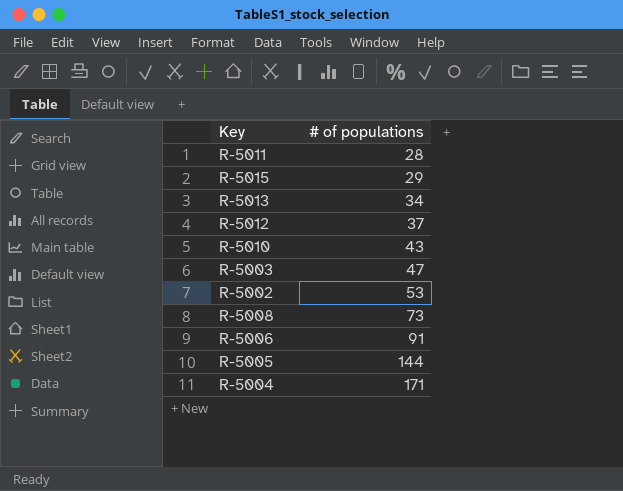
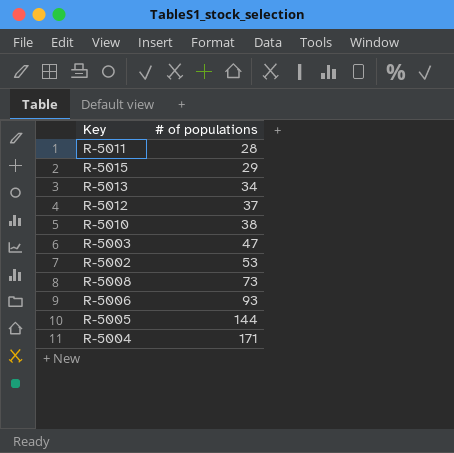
R-5010 | # of populations: 43 -> 38
R-5006 | # of populations: 91 -> 93

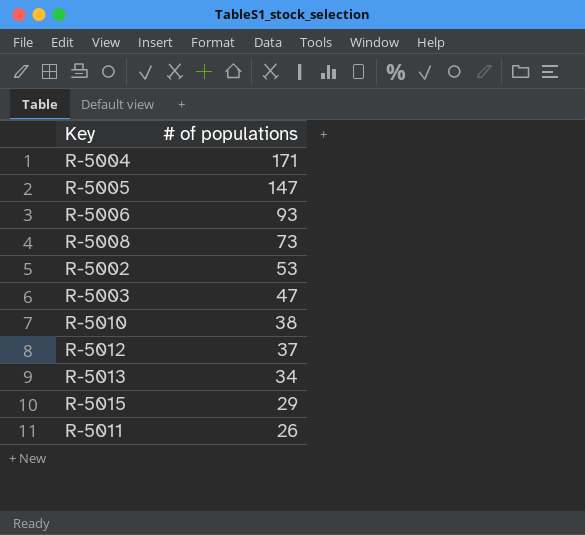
row order: # of populations ascending -> # of populations descending
R-5005 | # of populations: 144 -> 147
R-5011 | # of populations: 28 -> 26

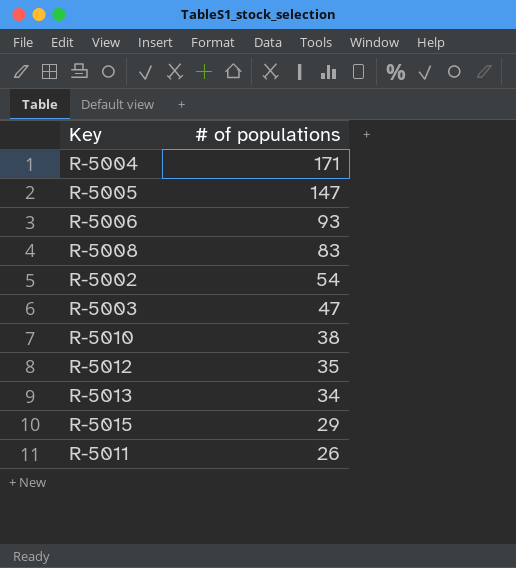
R-5008 | # of populations: 73 -> 83
R-5002 | # of populations: 53 -> 54
R-5012 | # of populations: 37 -> 35

